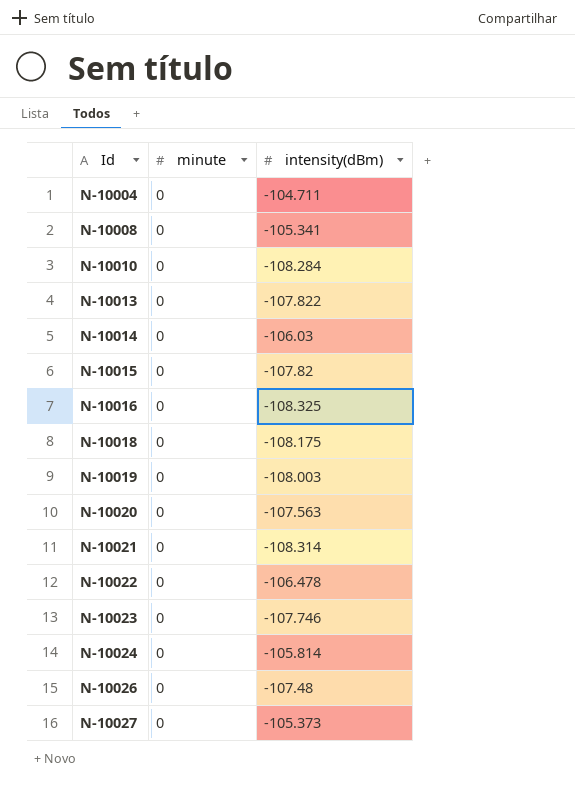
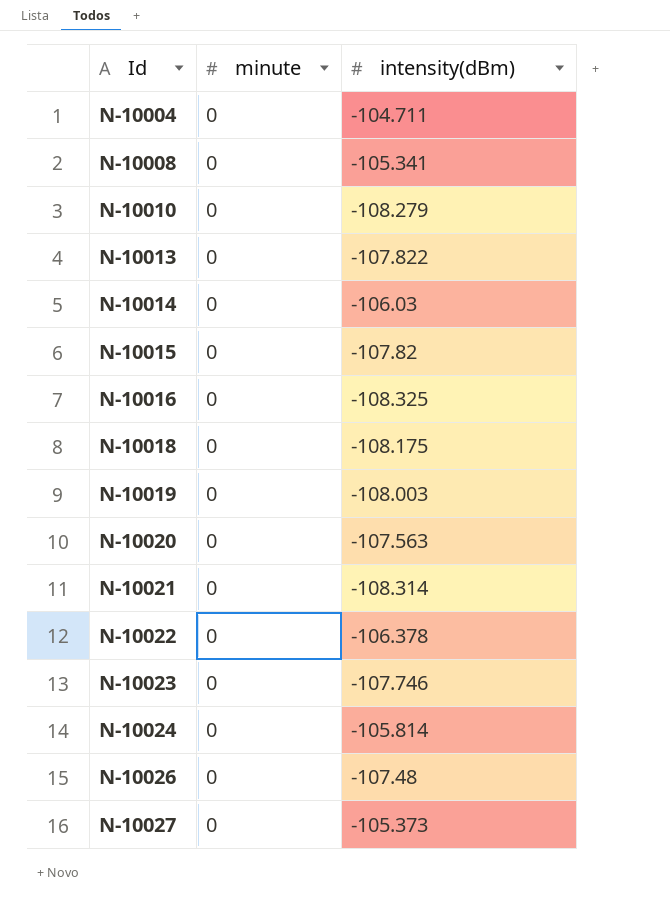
N-10010 | intensity(dBm): -108.284 -> -108.279
N-10022 | intensity(dBm): -106.478 -> -106.378

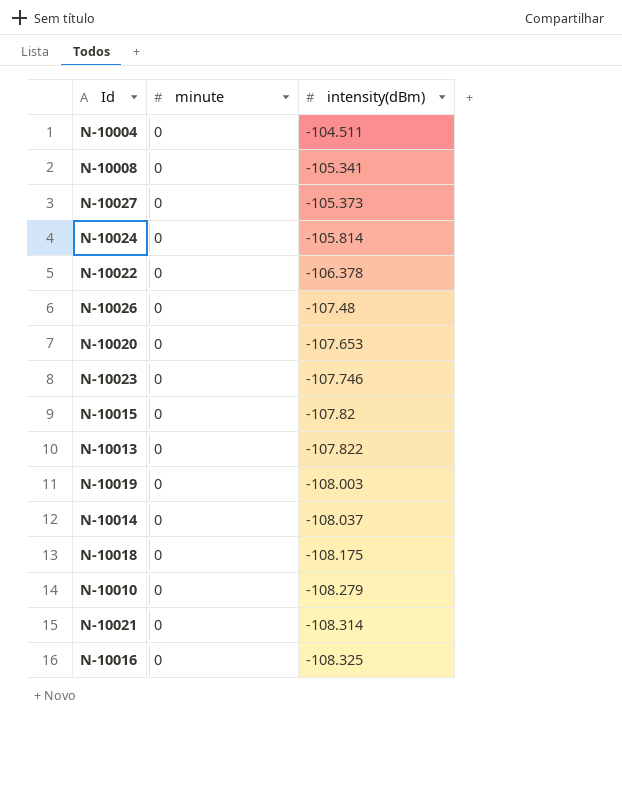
row order: Id ascending -> intensity(dBm) descending
N-10004 | intensity(dBm): -104.711 -> -104.511
N-10020 | intensity(dBm): -107.563 -> -107.653
N-10014 | intensity(dBm): -106.03 -> -108.037

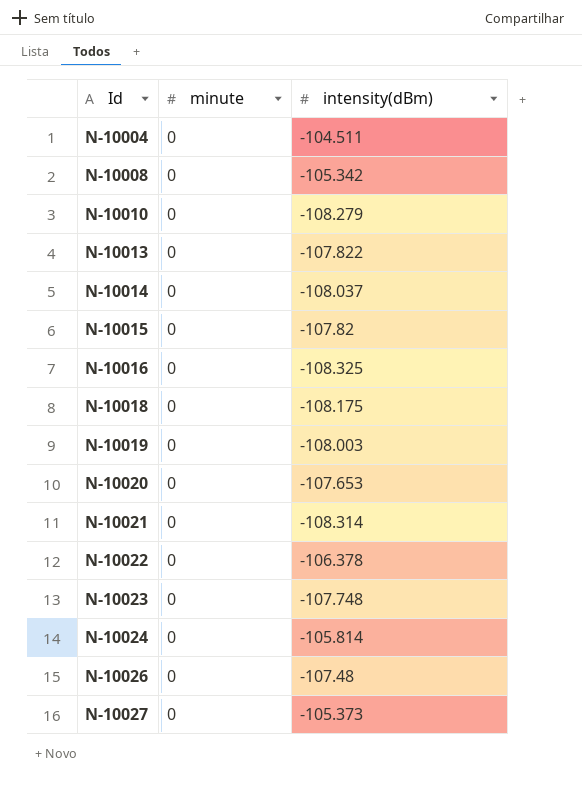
row order: intensity(dBm) descending -> Id ascending
N-10008 | intensity(dBm): -105.341 -> -105.342
N-10023 | intensity(dBm): -107.746 -> -107.748

